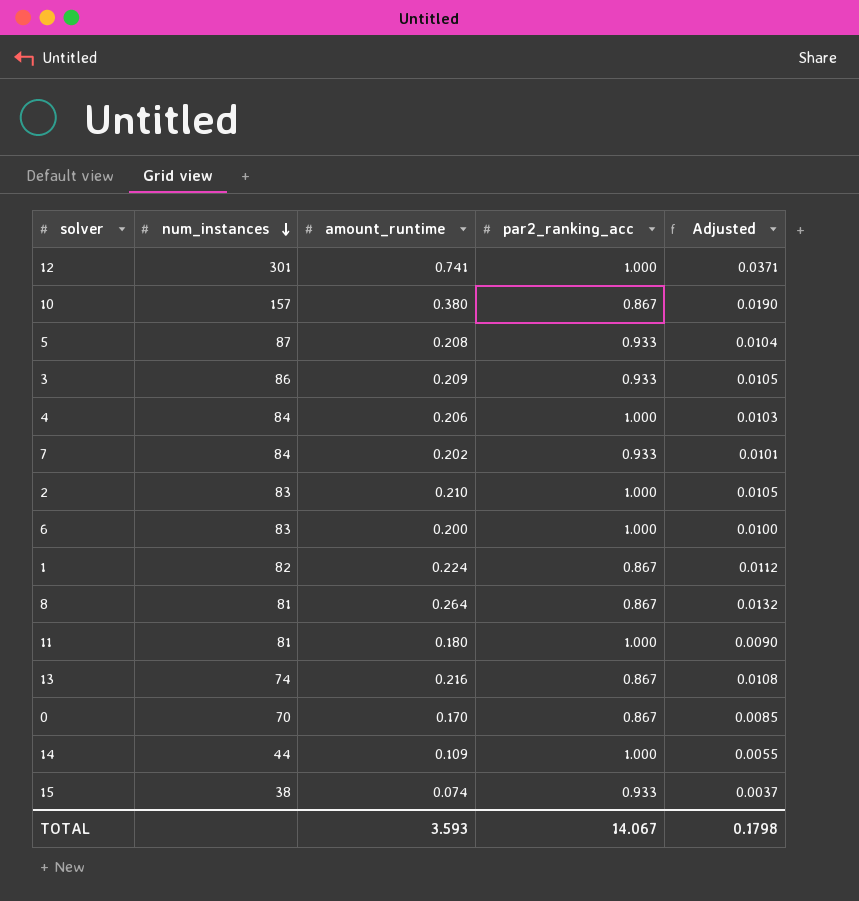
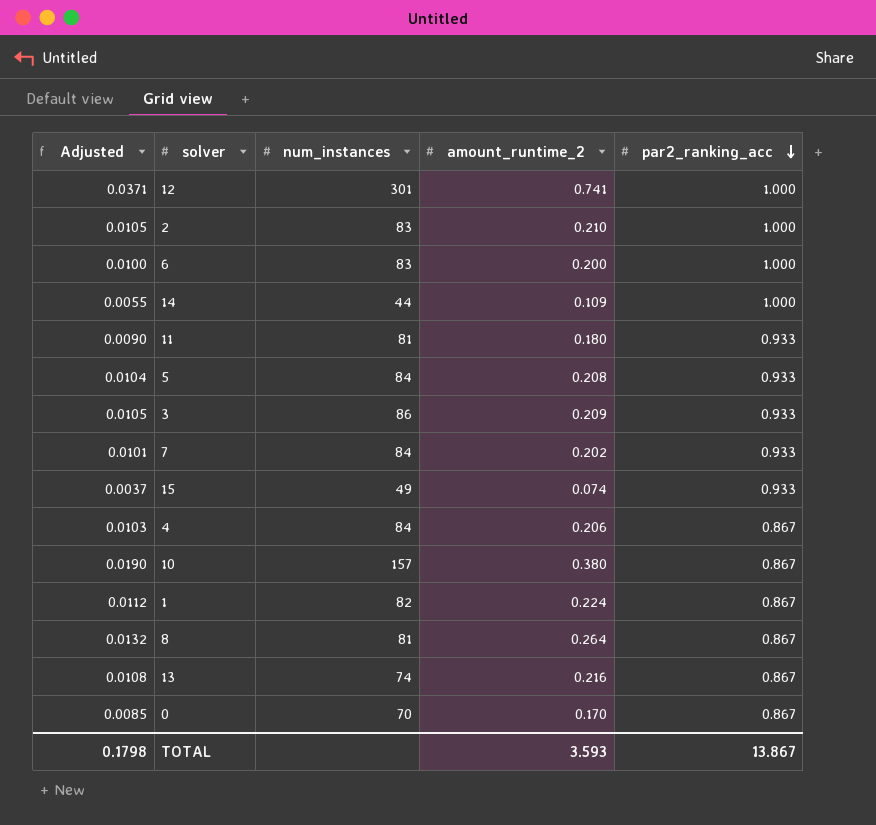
row order: num_instances descending -> par2_ranking_acc descending
column Adjusted | position: 5 -> 1
column name: amount_runtime -> amount_runtime_2
11 | par2_ranking_acc: 1.000 -> 0.933
5 | num_instances: 87 -> 84
15 | num_instances: 38 -> 49
4 | par2_ranking_acc: 1.000 -> 0.867
TOTAL | par2_ranking_acc: 14.067 -> 13.867

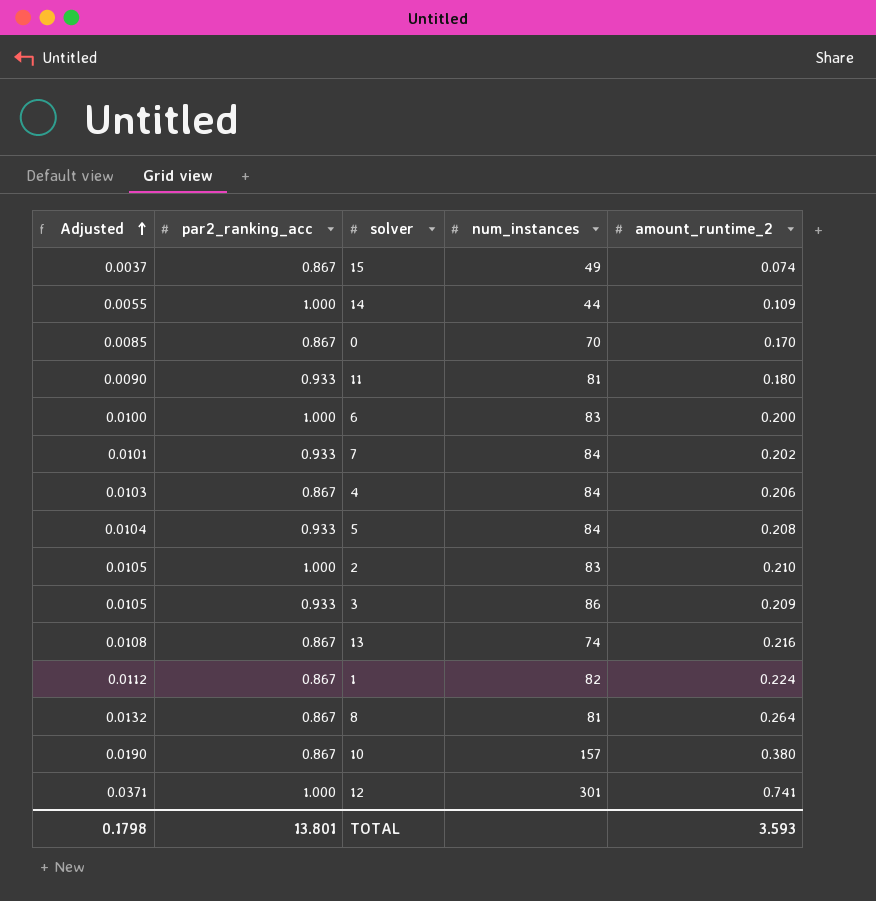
row order: par2_ranking_acc descending -> Adjusted ascending
column par2_ranking_acc | position: 5 -> 2
15 | par2_ranking_acc: 0.933 -> 0.867
TOTAL | par2_ranking_acc: 13.867 -> 13.801

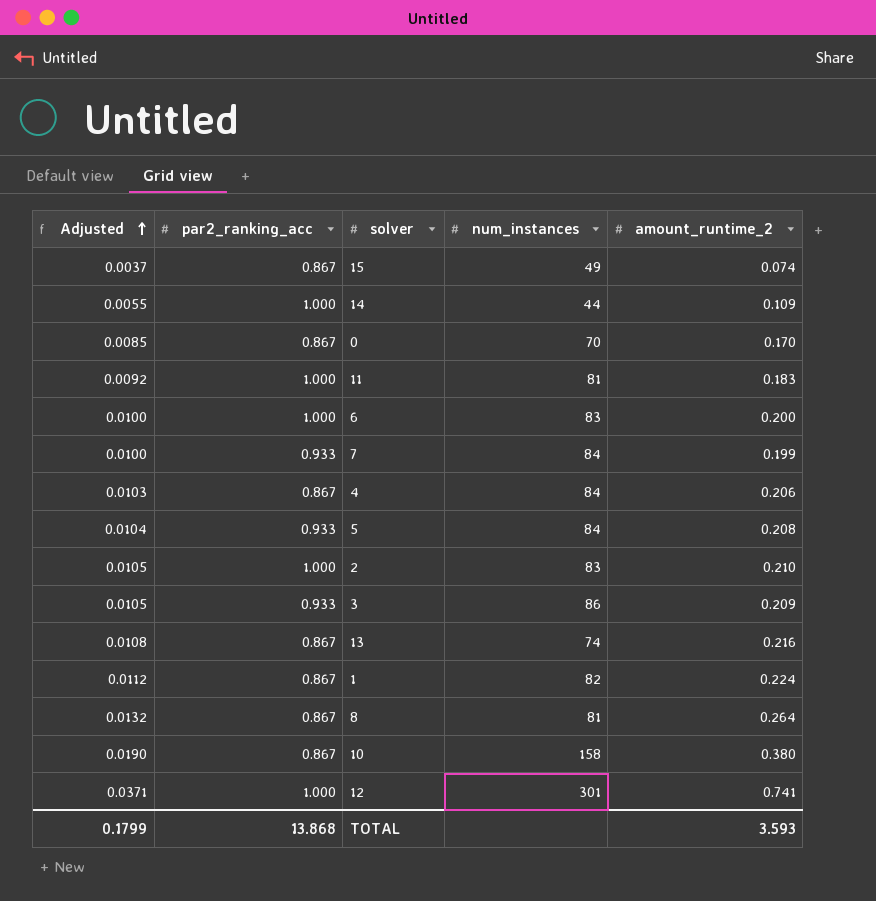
11 | Adjusted: 0.0090 -> 0.0092
11 | par2_ranking_acc: 0.933 -> 1.000
11 | amount_runtime_2: 0.180 -> 0.183
7 | Adjusted: 0.0101 -> 0.0100
7 | amount_runtime_2: 0.202 -> 0.199
10 | num_instances: 157 -> 158
TOTAL | Adjusted: 0.1798 -> 0.1799
TOTAL | par2_ranking_acc: 13.801 -> 13.868

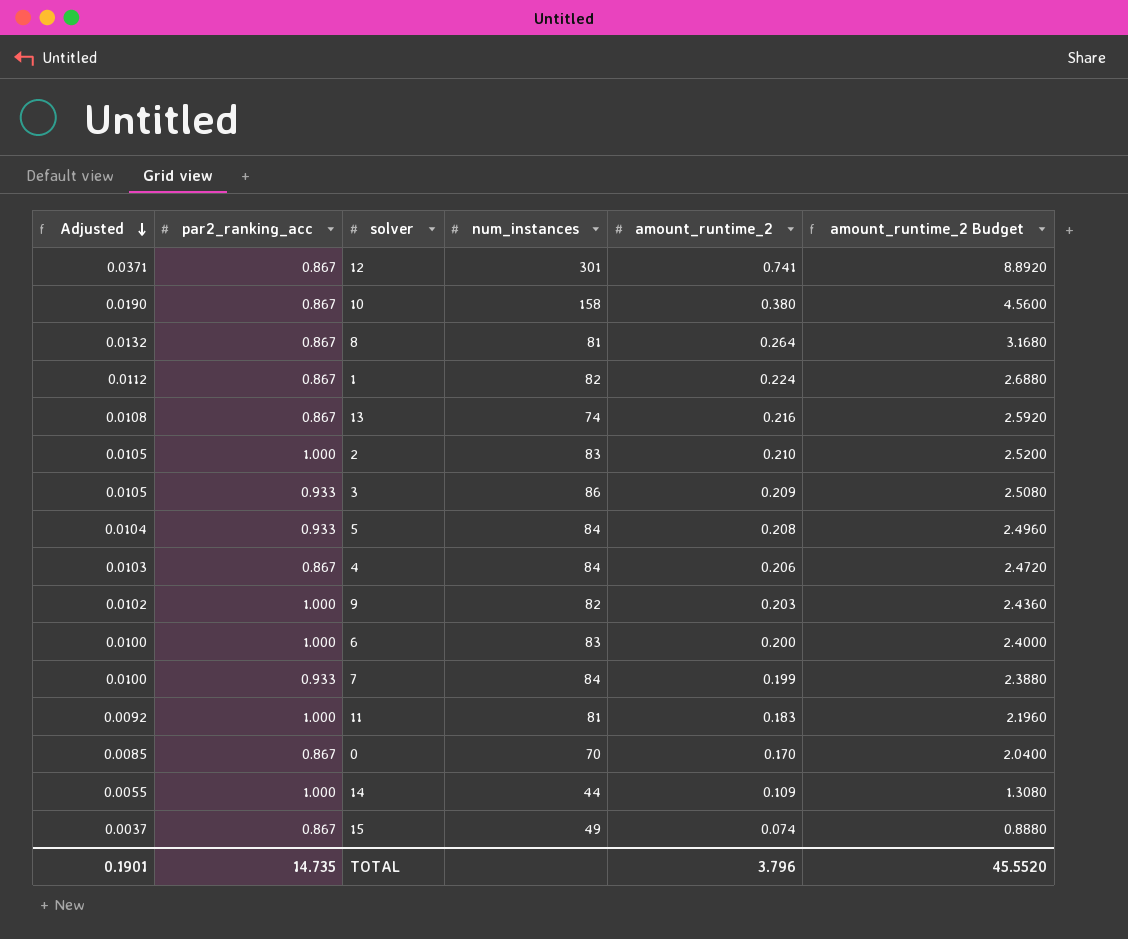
row order: Adjusted ascending -> Adjusted descending
column amount_runtime_2 Budget | formula: none -> [amount_runtime_2] * 12
12 | par2_ranking_acc: 1.000 -> 0.867
row 9: none -> 0.0102 | 1.000 | 82 | 0.203 | 2.4360
TOTAL | Adjusted: 0.1799 -> 0.1901
TOTAL | par2_ranking_acc: 13.868 -> 14.735
TOTAL | amount_runtime_2: 3.593 -> 3.796

